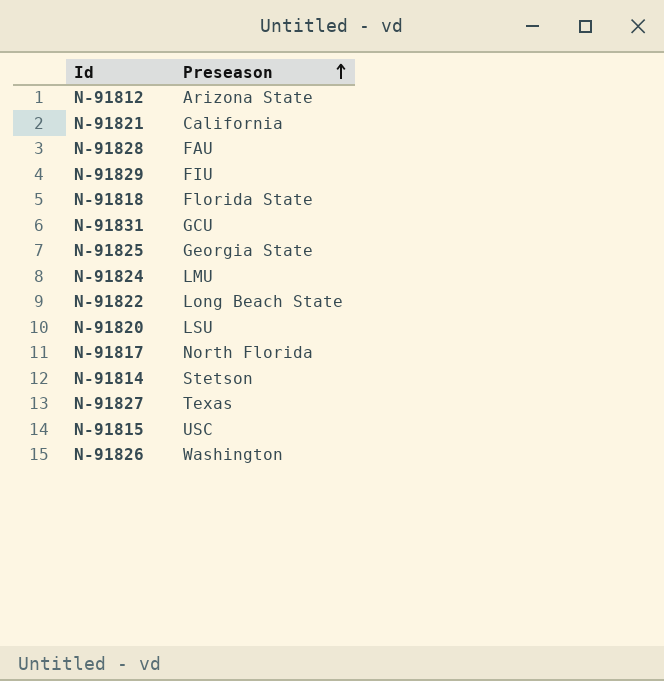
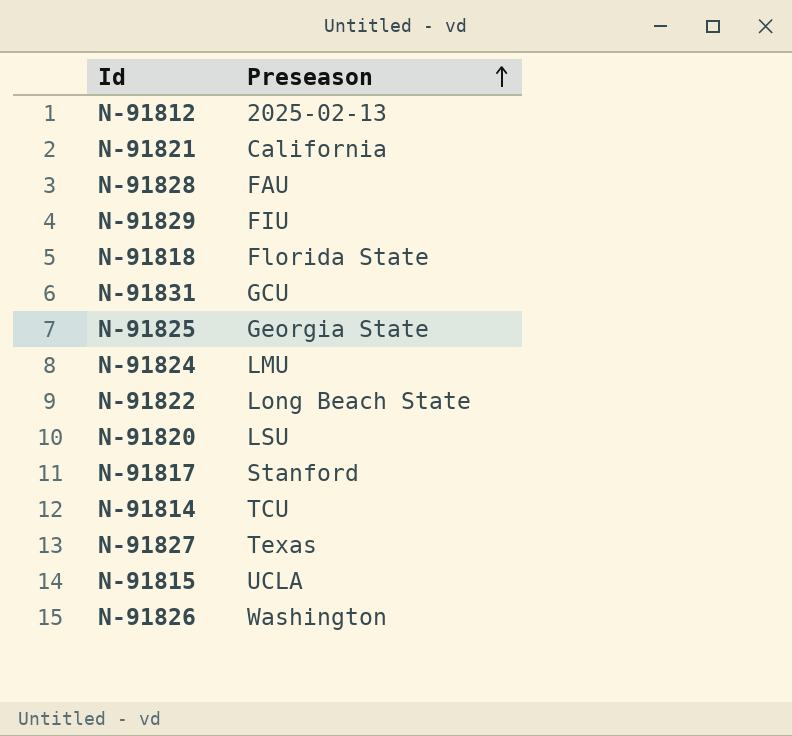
N-91812 | Preseason: Arizona State -> 2025-02-13
N-91817 | Preseason: North Florida -> Stanford
N-91814 | Preseason: Stetson -> TCU
N-91815 | Preseason: USC -> UCLA

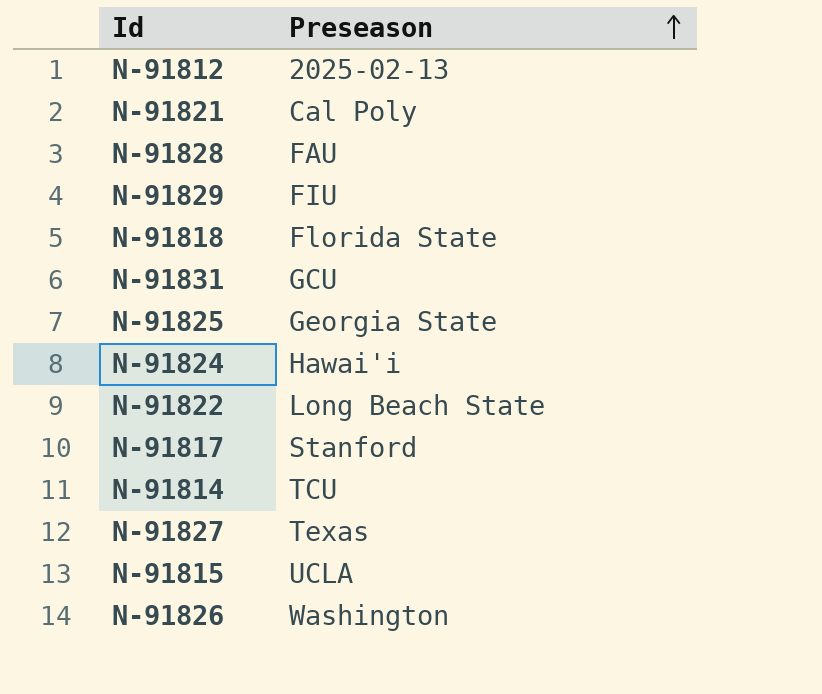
row N-91820: LSU -> none
N-91821 | Preseason: California -> Cal Poly
N-91824 | Preseason: LMU -> Hawai'i

